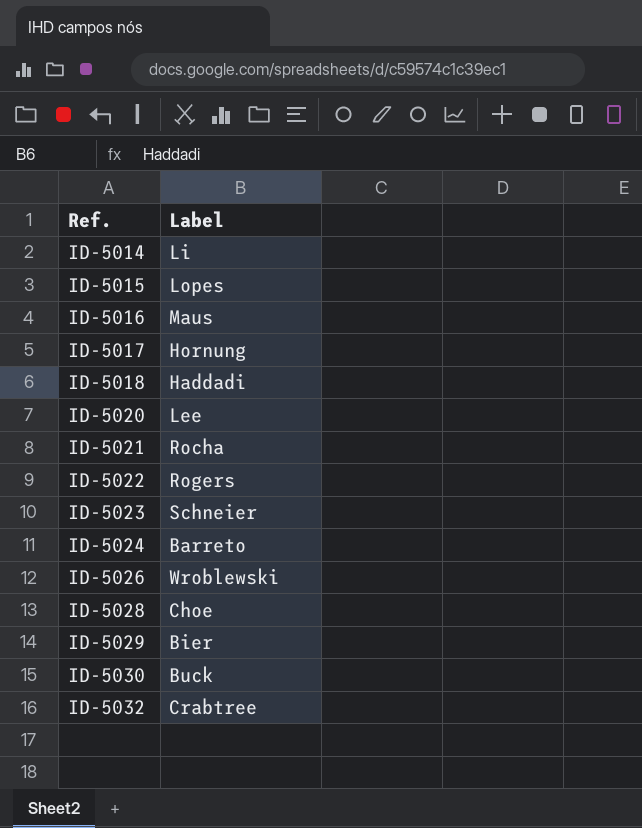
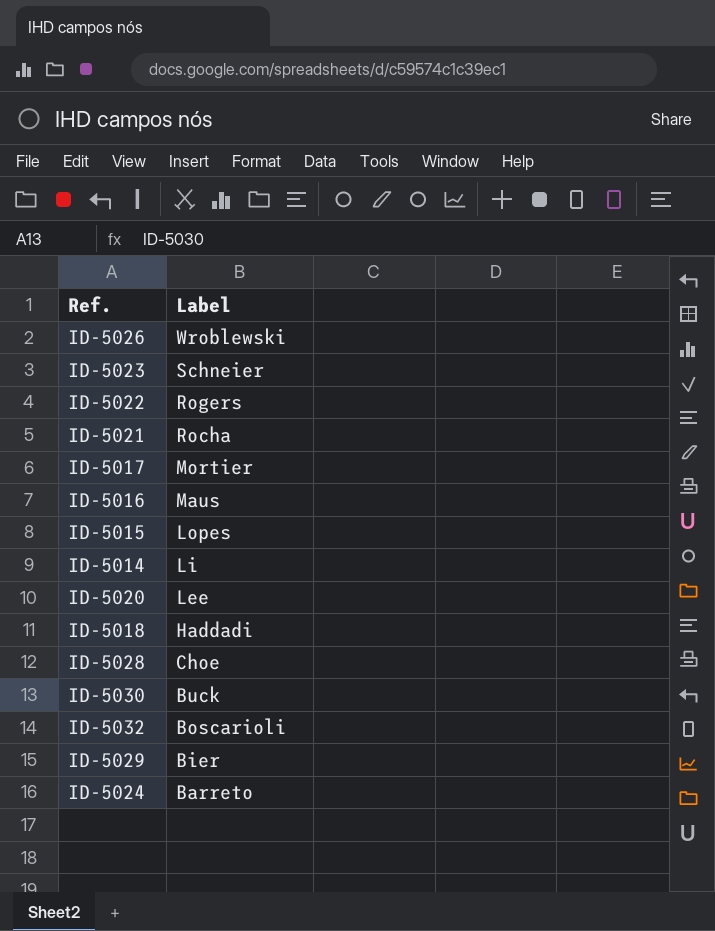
row order: Ref. ascending -> Label descending
ID-5017 | Label: Hornung -> Mortier
ID-5032 | Label: Crabtree -> Boscarioli

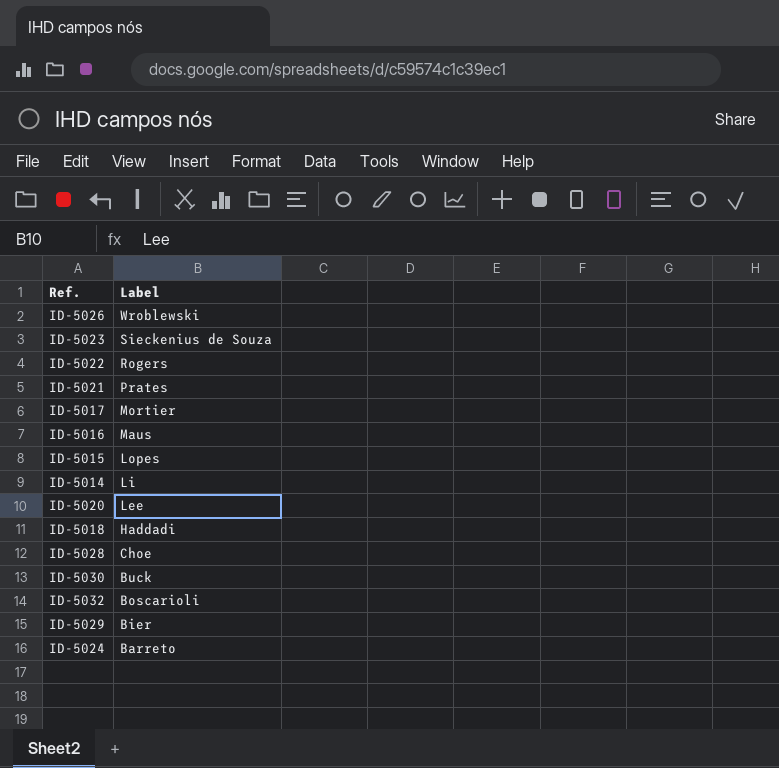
ID-5023 | Label: Schneier -> Sieckenius de Souza
ID-5021 | Label: Rocha -> Prates

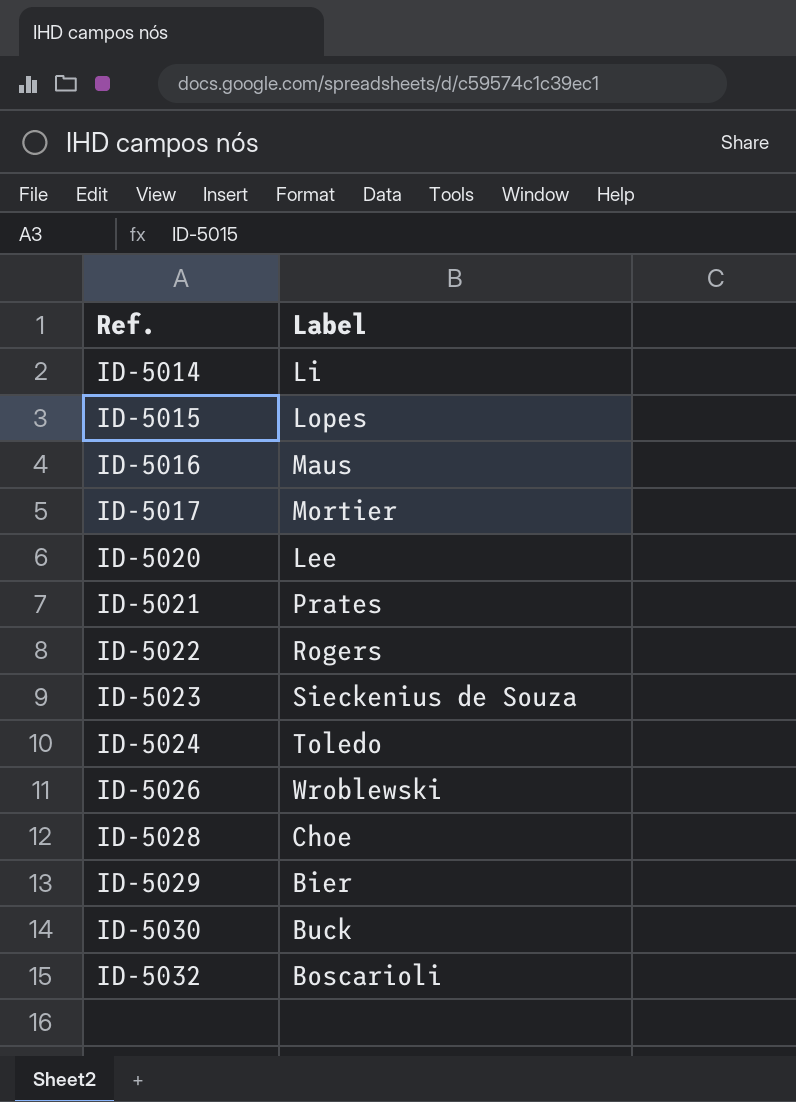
row order: Label descending -> Ref. ascending
row ID-5018: Haddadi -> none
ID-5024 | Label: Barreto -> Toledo

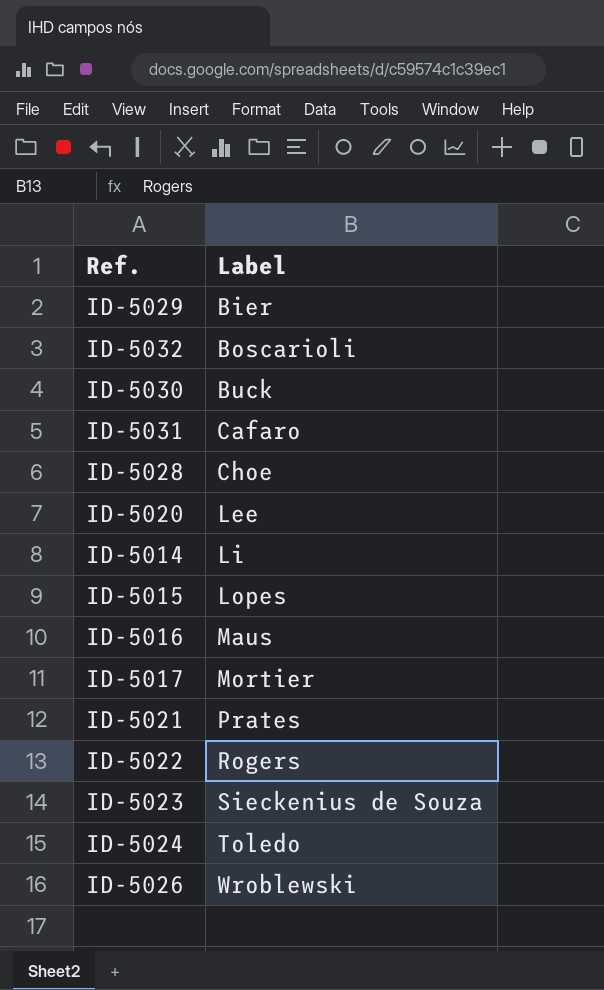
row order: Ref. ascending -> Label ascending
row ID-5031: none -> Cafaro

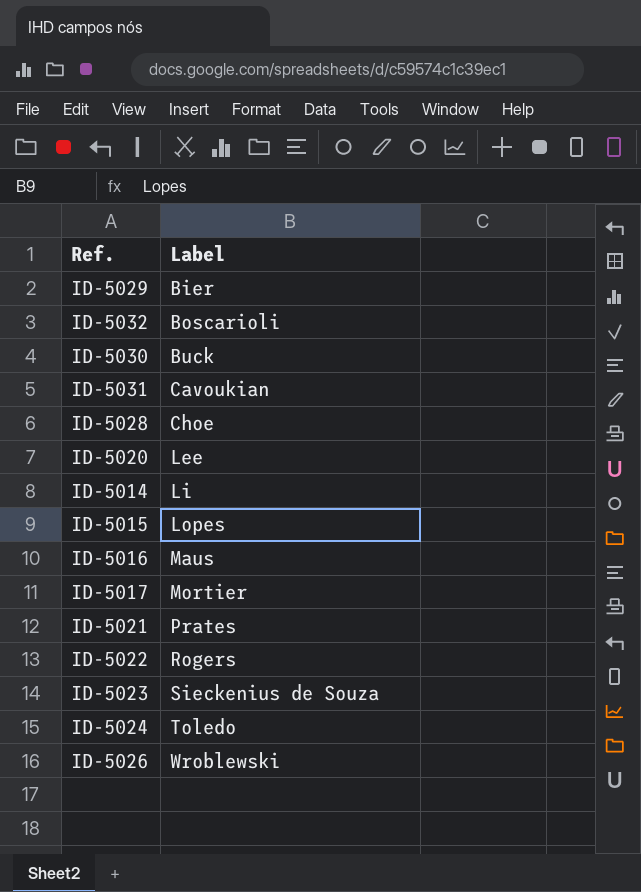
ID-5031 | Label: Cafaro -> Cavoukian

